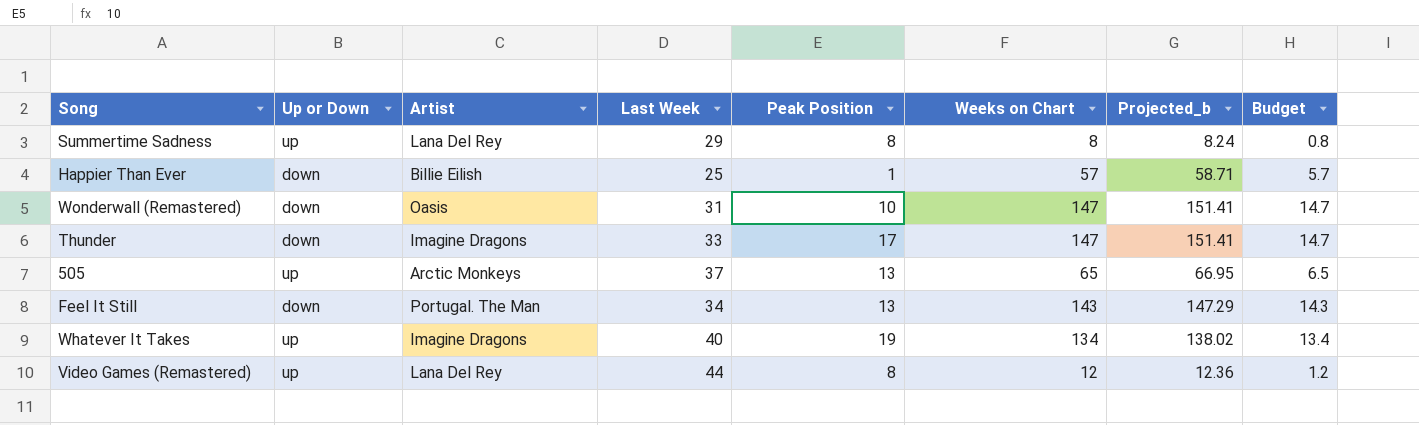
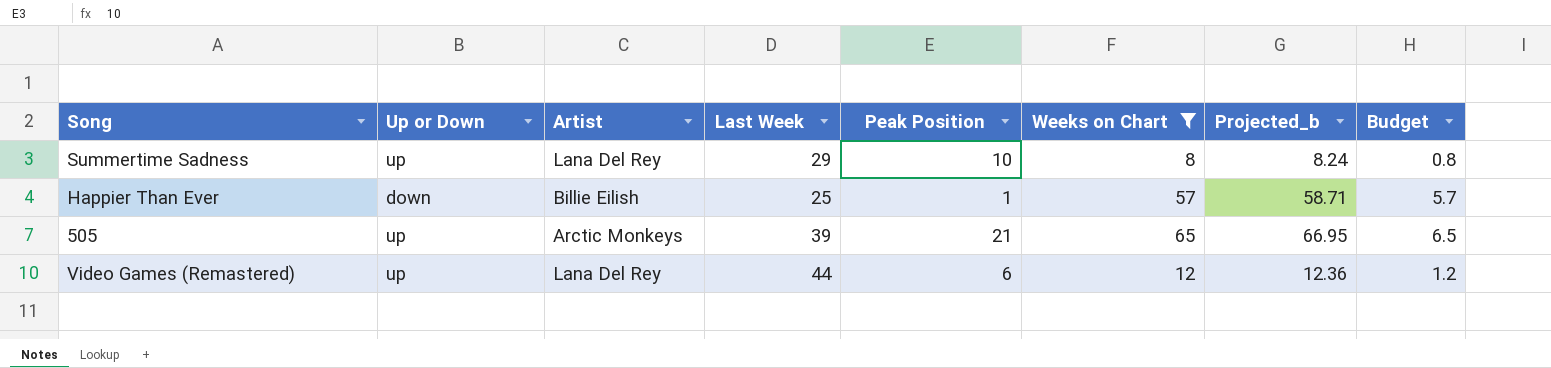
filter: none -> Weeks on Chart <= 65
Summertime Sadness | Peak Position: 8 -> 10
505 | Last Week: 37 -> 39
505 | Peak Position: 13 -> 21
Video Games (Remastered) | Peak Position: 8 -> 6

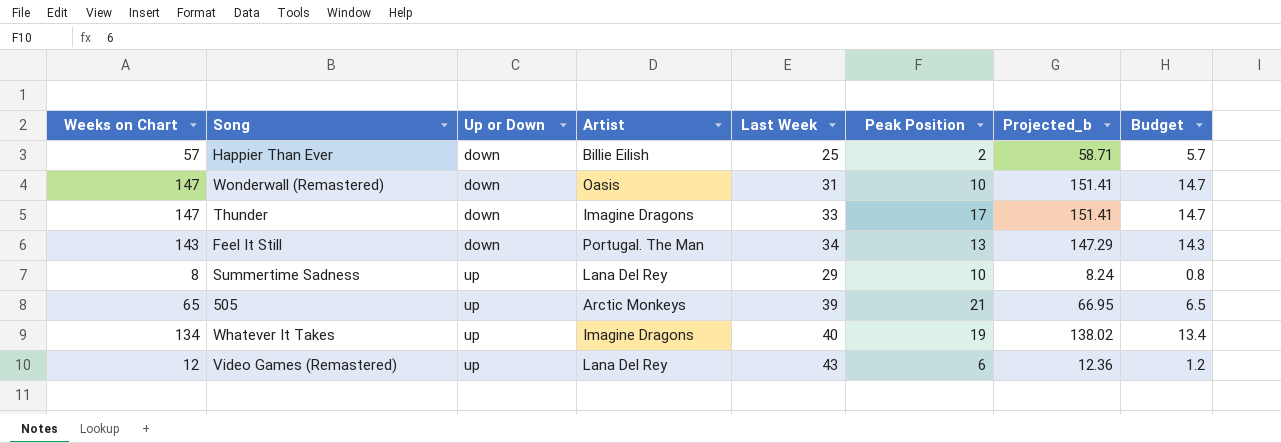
filter: Weeks on Chart <= 65 -> none
row order: none -> Up or Down ascending
column Weeks on Chart | position: 6 -> 1
Happier Than Ever | Peak Position: 1 -> 2
Video Games (Remastered) | Last Week: 44 -> 43

